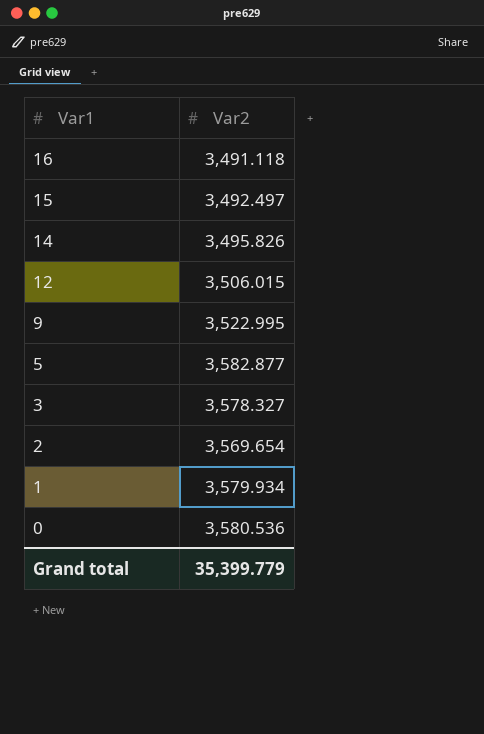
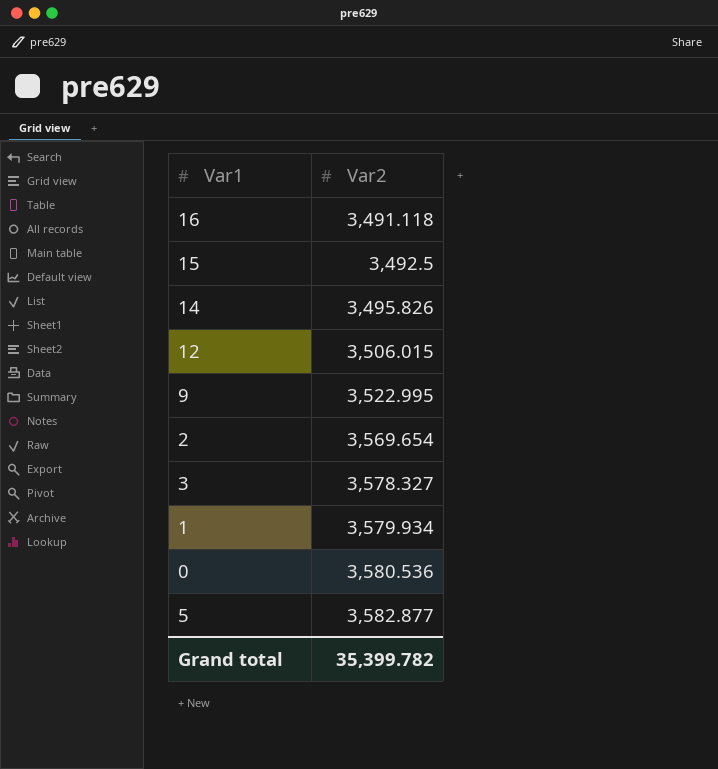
row order: Var1 descending -> Var2 ascending
15 | Var2: 3,492.497 -> 3,492.5
Grand total | Var2: 35,399.779 -> 35,399.782

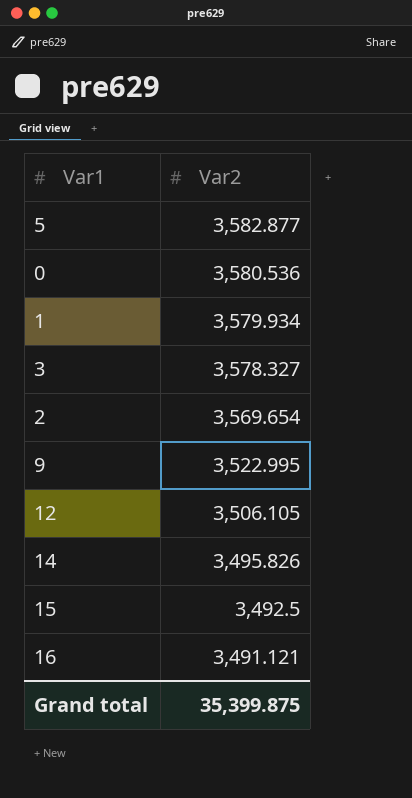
row order: Var2 ascending -> Var2 descending
12 | Var2: 3,506.015 -> 3,506.105
16 | Var2: 3,491.118 -> 3,491.121
Grand total | Var2: 35,399.782 -> 35,399.875

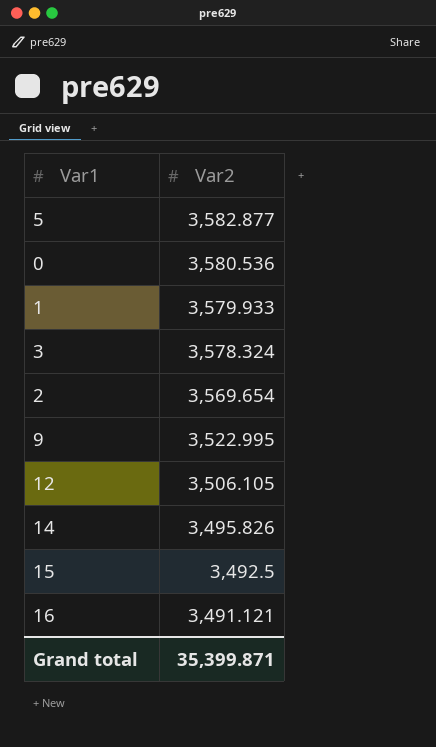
1 | Var2: 3,579.934 -> 3,579.933
3 | Var2: 3,578.327 -> 3,578.324
Grand total | Var2: 35,399.875 -> 35,399.871

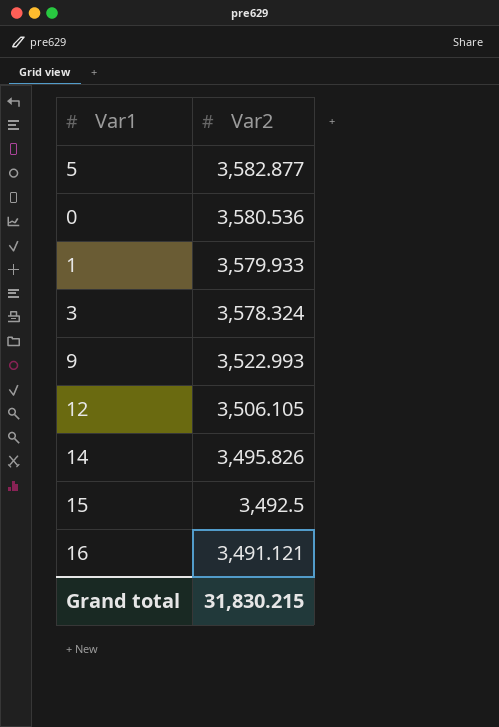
row 2: 3,569.654 -> none
9 | Var2: 3,522.995 -> 3,522.993
Grand total | Var2: 35,399.871 -> 31,830.215

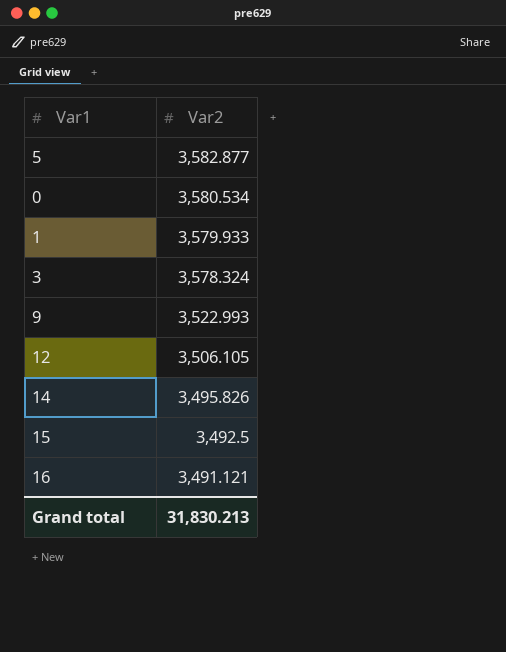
0 | Var2: 3,580.536 -> 3,580.534
Grand total | Var2: 31,830.215 -> 31,830.213

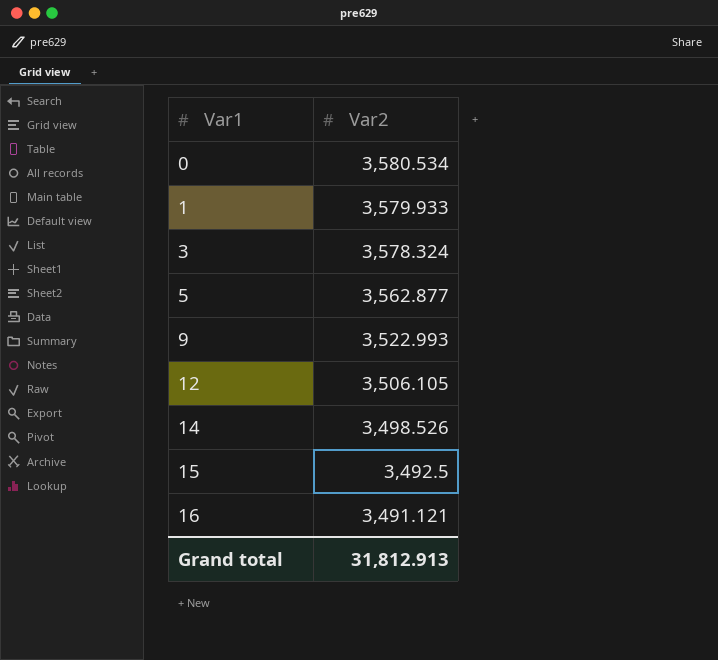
row order: Var2 descending -> Var1 ascending
5 | Var2: 3,582.877 -> 3,562.877
14 | Var2: 3,495.826 -> 3,498.526
Grand total | Var2: 31,830.213 -> 31,812.913

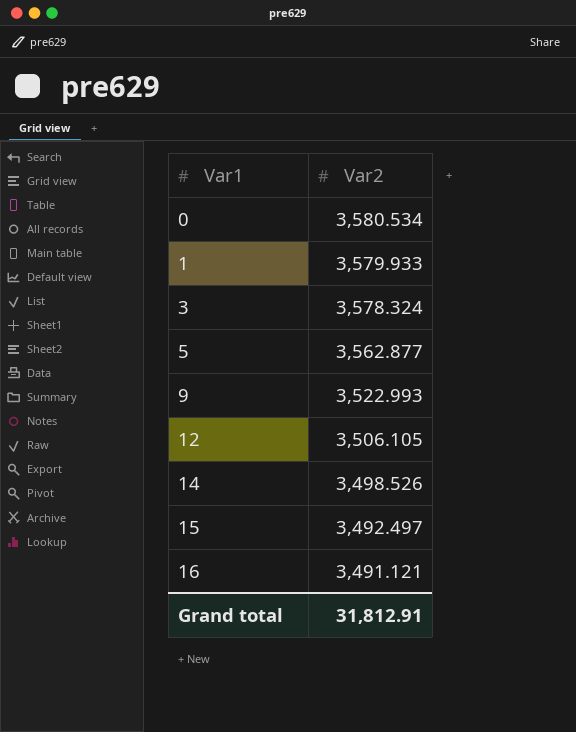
15 | Var2: 3,492.5 -> 3,492.497
Grand total | Var2: 31,812.913 -> 31,812.91

